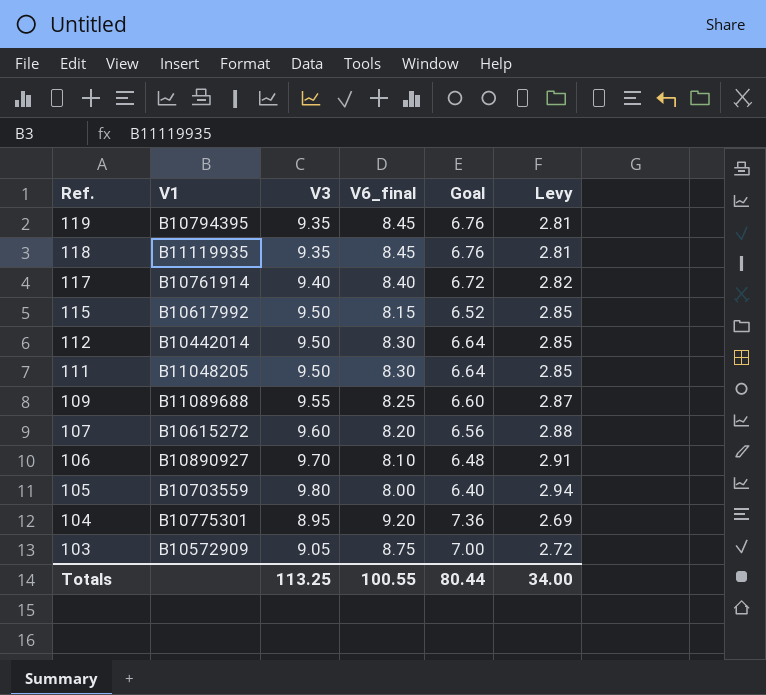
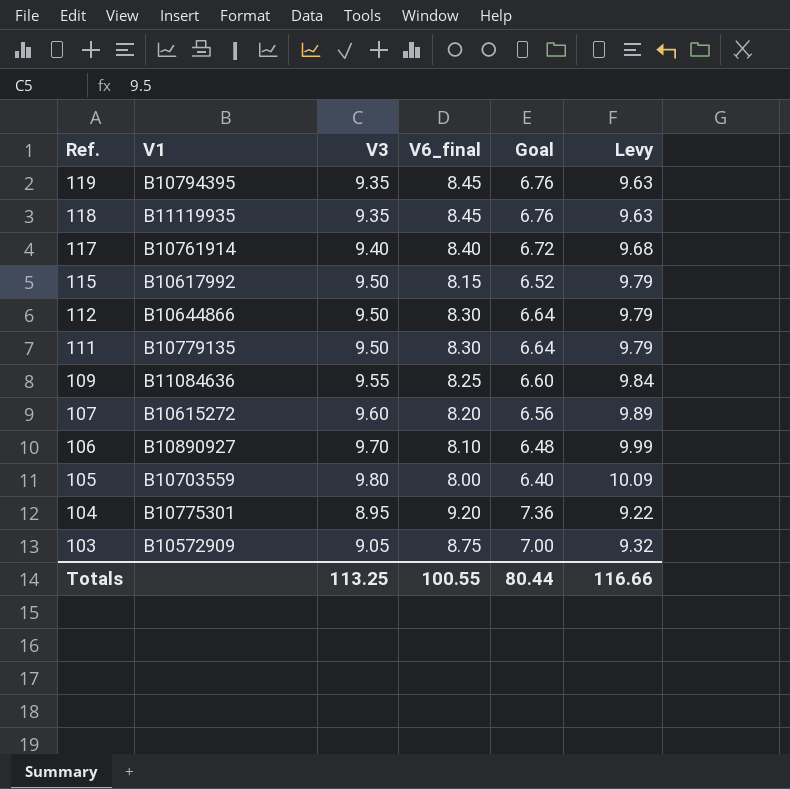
column Levy | formula: [V3] * 0.3 -> [V3] * 1.03
112 | V1: B10442014 -> B10644866
111 | V1: B11048205 -> B10779135
109 | V1: B11089688 -> B11084636
Totals | Levy: 34.00 -> 116.66

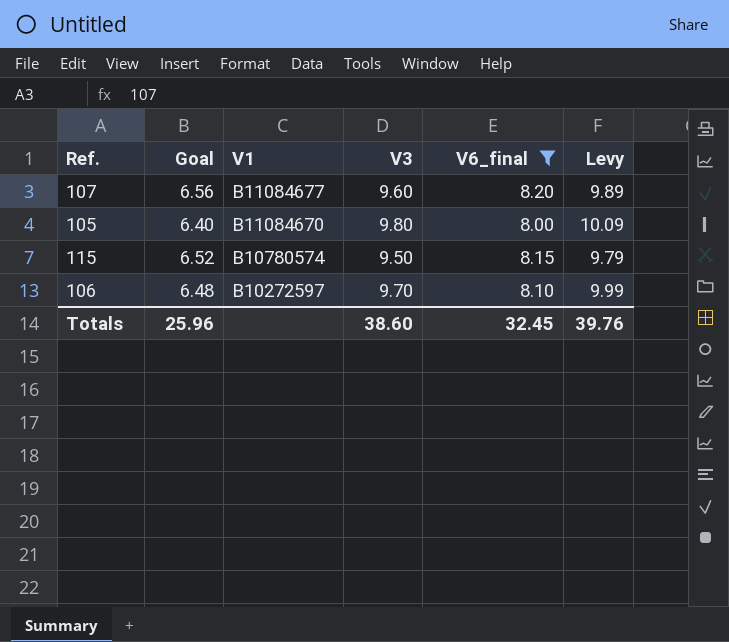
filter: none -> V6_final <= 8.20
row order: Ref. descending -> V1 descending
column Goal | position: 5 -> 2
107 | V1: B10615272 -> B11084677
105 | V1: B10703559 -> B11084670
115 | V1: B10617992 -> B10780574
106 | V1: B10890927 -> B10272597
Totals | Goal: 80.44 -> 25.96
Totals | V3: 113.25 -> 38.60
Totals | V6_final: 100.55 -> 32.45
Totals | Levy: 116.66 -> 39.76

